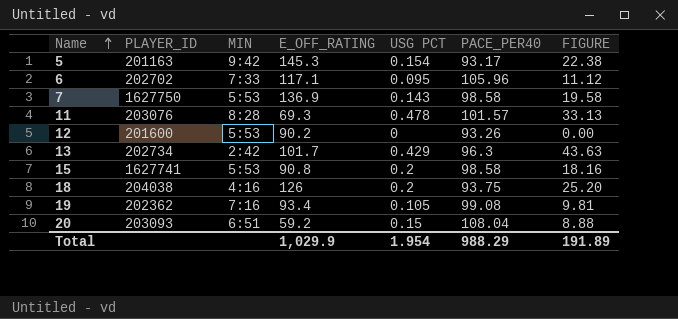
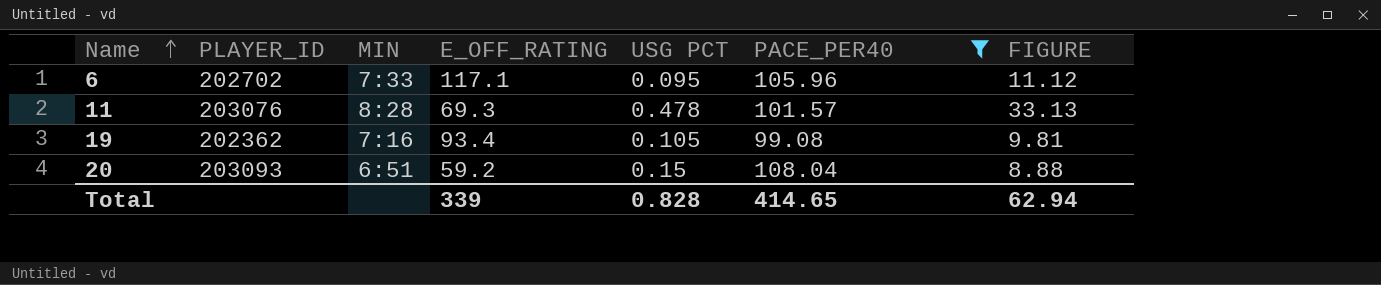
filter: none -> PACE_PER40 >= 99.08
Total | E_OFF_RATING: 1,029.9 -> 339
Total | USG PCT: 1.954 -> 0.828
Total | PACE_PER40: 988.29 -> 414.65
Total | FIGURE: 191.89 -> 62.94

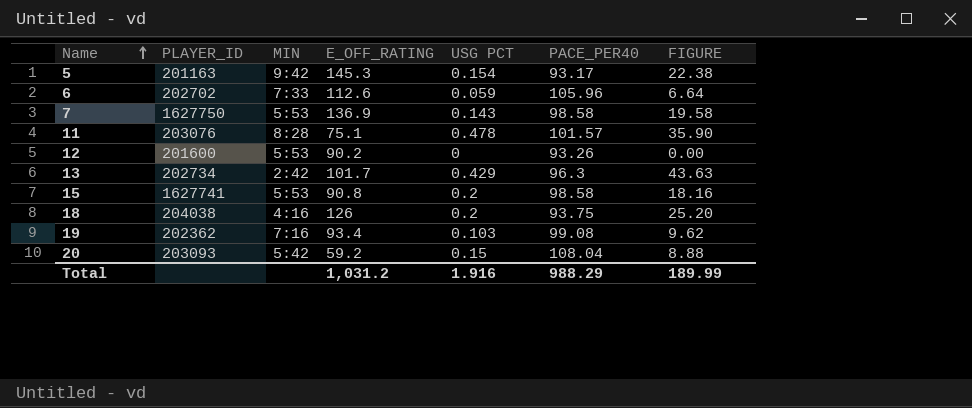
filter: PACE_PER40 >= 99.08 -> none
6 | E_OFF_RATING: 117.1 -> 112.6
6 | USG PCT: 0.095 -> 0.059
6 | FIGURE: 11.12 -> 6.64
11 | E_OFF_RATING: 69.3 -> 75.1
11 | FIGURE: 33.13 -> 35.90
19 | USG PCT: 0.105 -> 0.103
19 | FIGURE: 9.81 -> 9.62
20 | MIN: 6:51 -> 5:42
Total | E_OFF_RATING: 339 -> 1,031.2
Total | USG PCT: 0.828 -> 1.916
Total | PACE_PER40: 414.65 -> 988.29
Total | FIGURE: 62.94 -> 189.99

